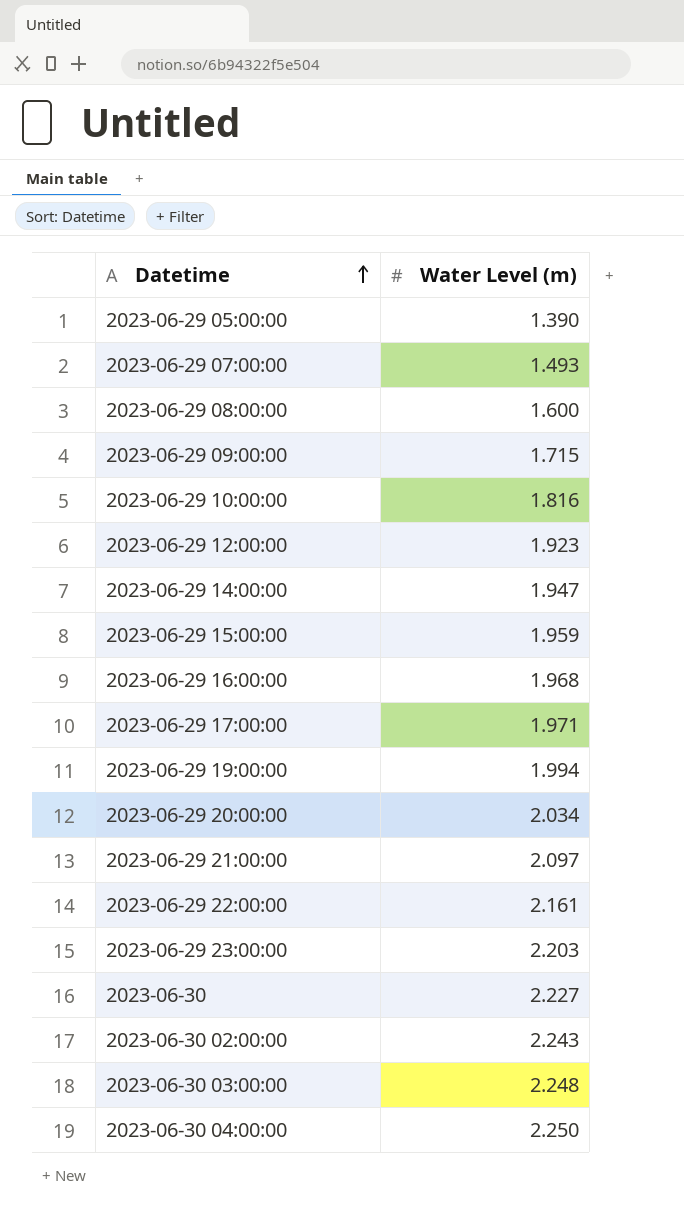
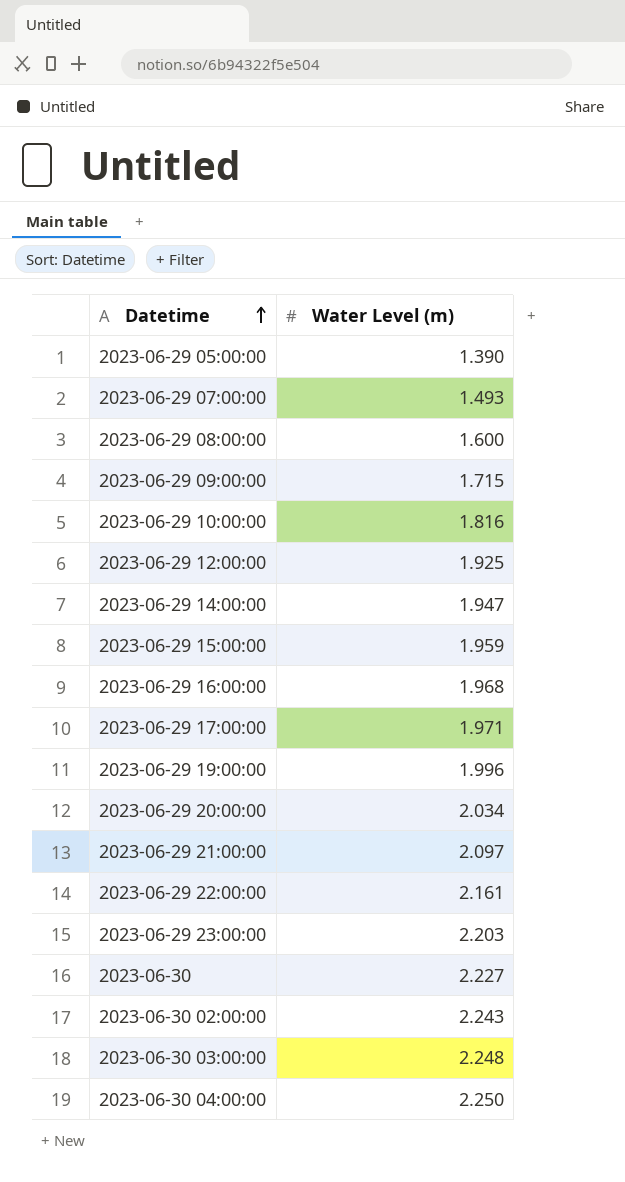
2023-06-29 12:00:00 | Water Level (m): 1.923 -> 1.925
2023-06-29 19:00:00 | Water Level (m): 1.994 -> 1.996

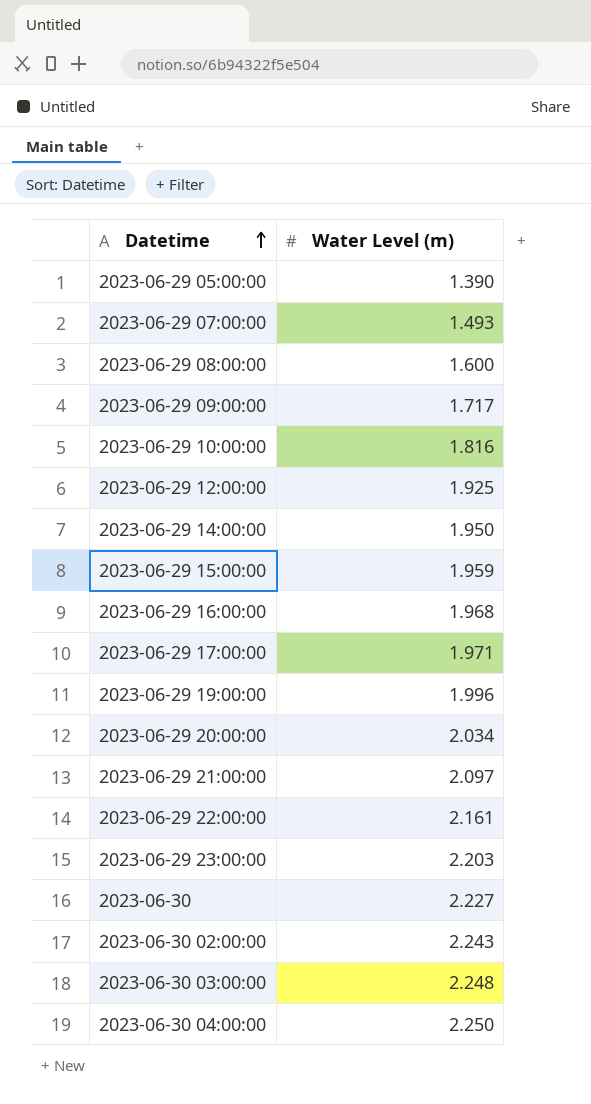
2023-06-29 09:00:00 | Water Level (m): 1.715 -> 1.717
2023-06-29 14:00:00 | Water Level (m): 1.947 -> 1.950

